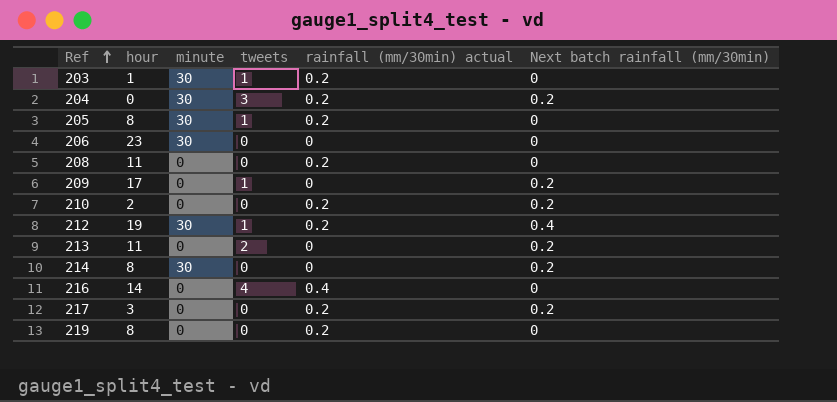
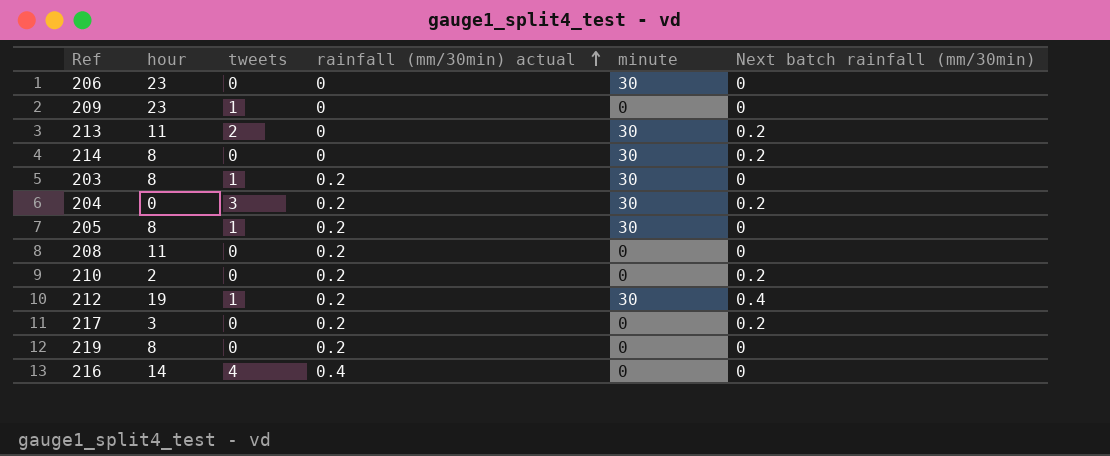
row order: Ref ascending -> rainfall (mm/30min) actual ascending
column minute | position: 3 -> 5
209 | hour: 17 -> 23
209 | Next batch rainfall (mm/30min): 0.2 -> 0
213 | minute: 0 -> 30
203 | hour: 1 -> 8

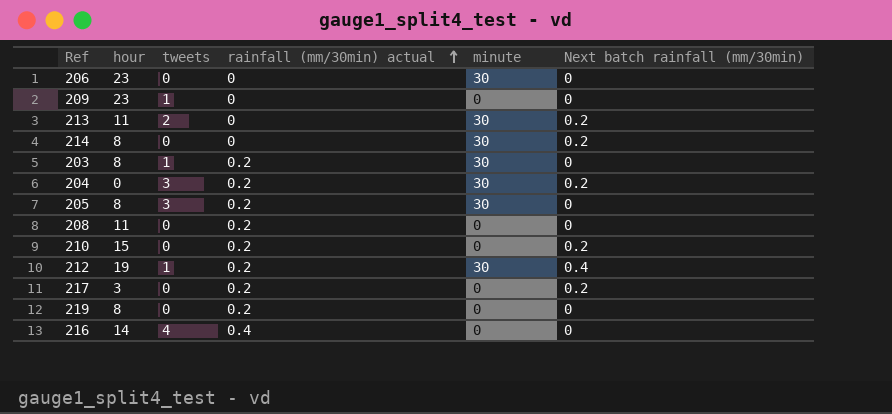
205 | tweets: 1 -> 3
210 | hour: 2 -> 15

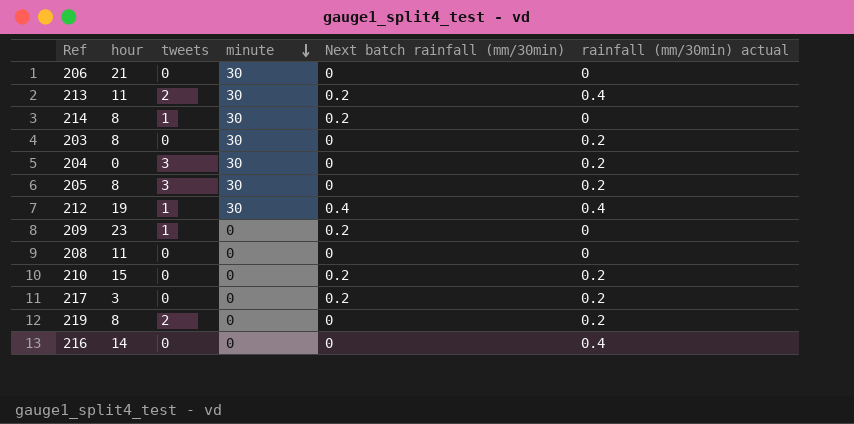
row order: rainfall (mm/30min) actual ascending -> minute descending
column rainfall (mm/30min) actual | position: 4 -> 6
206 | hour: 23 -> 21
213 | rainfall (mm/30min) actual: 0 -> 0.4
214 | tweets: 0 -> 1
203 | tweets: 1 -> 0
204 | Next batch rainfall (mm/30min): 0.2 -> 0
212 | rainfall (mm/30min) actual: 0.2 -> 0.4
209 | Next batch rainfall (mm/30min): 0 -> 0.2
208 | rainfall (mm/30min) actual: 0.2 -> 0
219 | tweets: 0 -> 2
216 | tweets: 4 -> 0

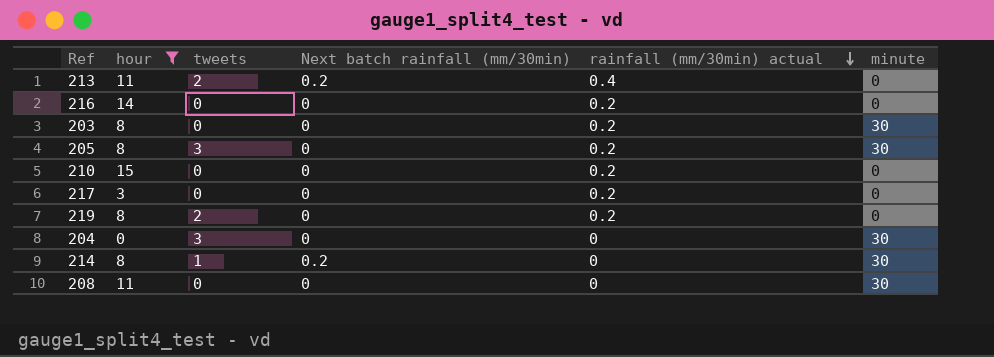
filter: none -> hour <= 15
row order: minute descending -> rainfall (mm/30min) actual descending
column minute | position: 4 -> 6
213 | minute: 30 -> 0
216 | rainfall (mm/30min) actual: 0.4 -> 0.2
210 | Next batch rainfall (mm/30min): 0.2 -> 0
217 | Next batch rainfall (mm/30min): 0.2 -> 0
204 | rainfall (mm/30min) actual: 0.2 -> 0
208 | minute: 0 -> 30

